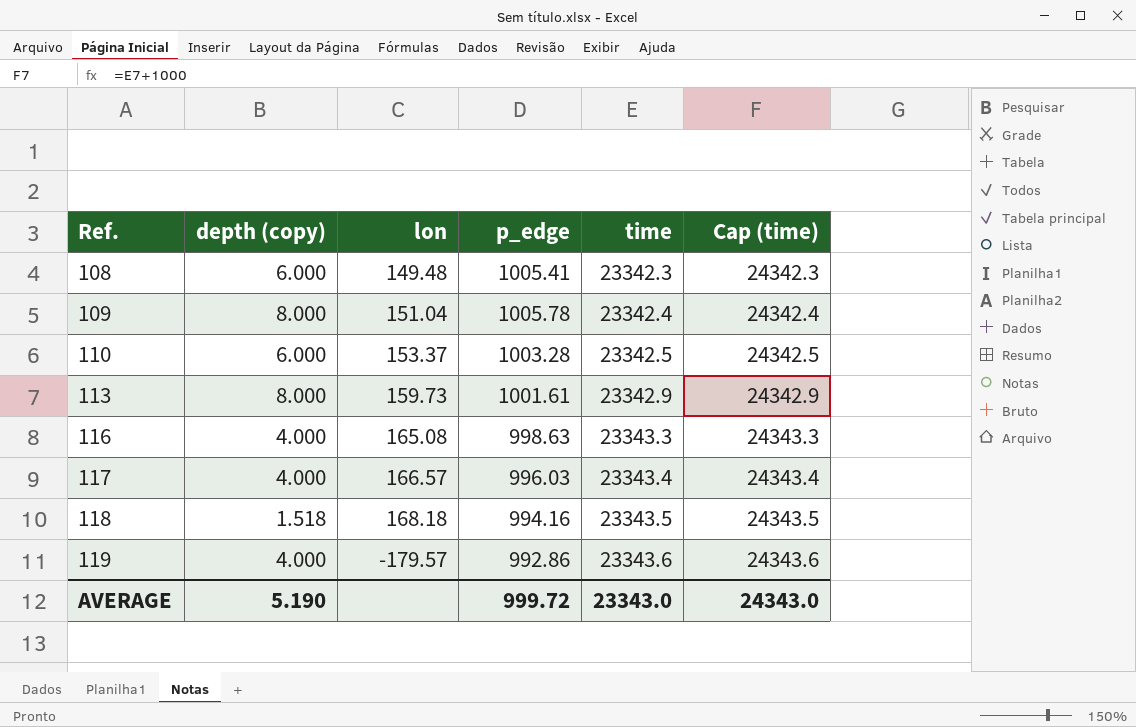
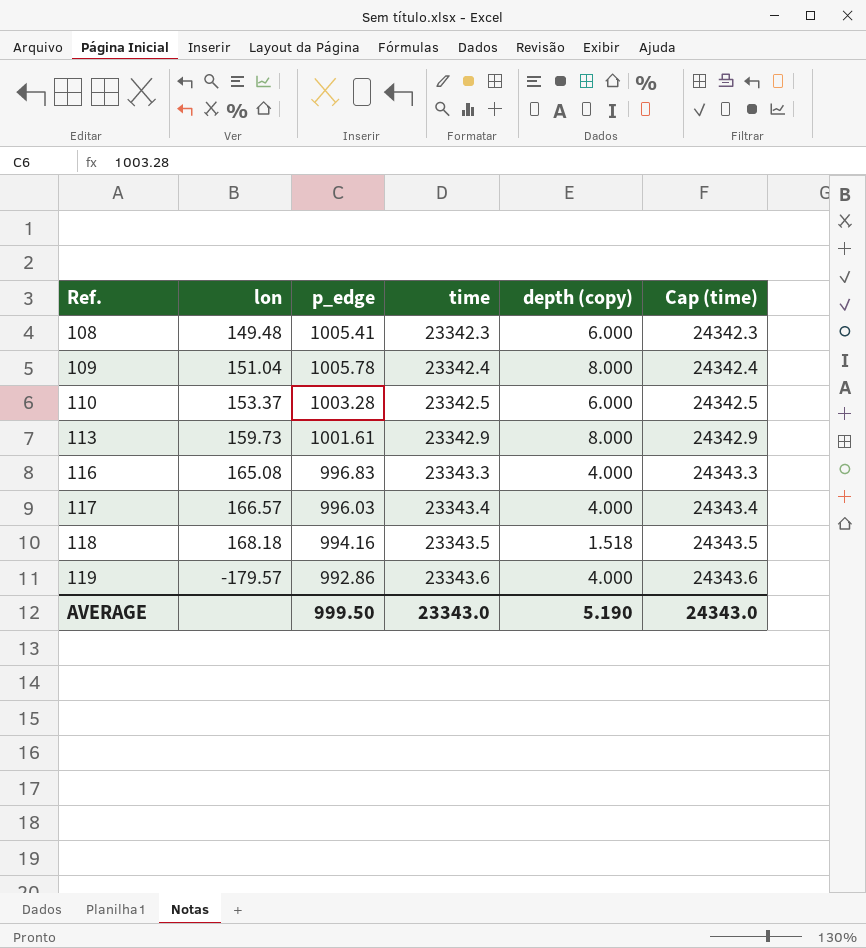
column depth (copy) | position: 2 -> 5
116 | p_edge: 998.63 -> 996.83
AVERAGE | p_edge: 999.72 -> 999.50

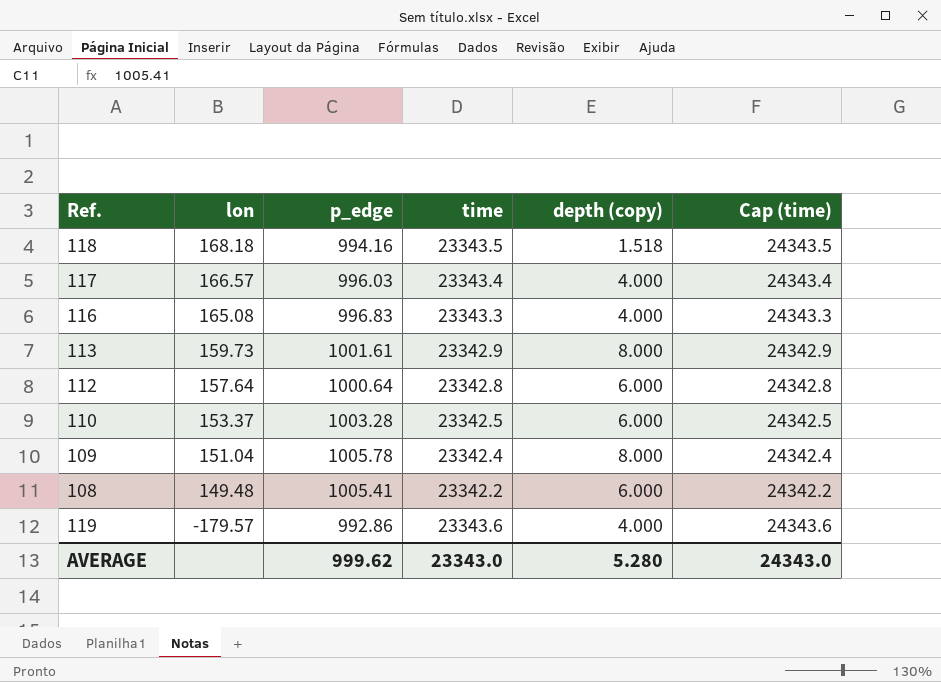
row order: Ref. ascending -> lon descending
row 112: none -> 157.64 | 1000.64 | 23342.8 | 6.000 | 24342.8
108 | time: 23342.3 -> 23342.2
108 | Cap (time): 24342.3 -> 24342.2
AVERAGE | p_edge: 999.50 -> 999.62
AVERAGE | depth (copy): 5.190 -> 5.280

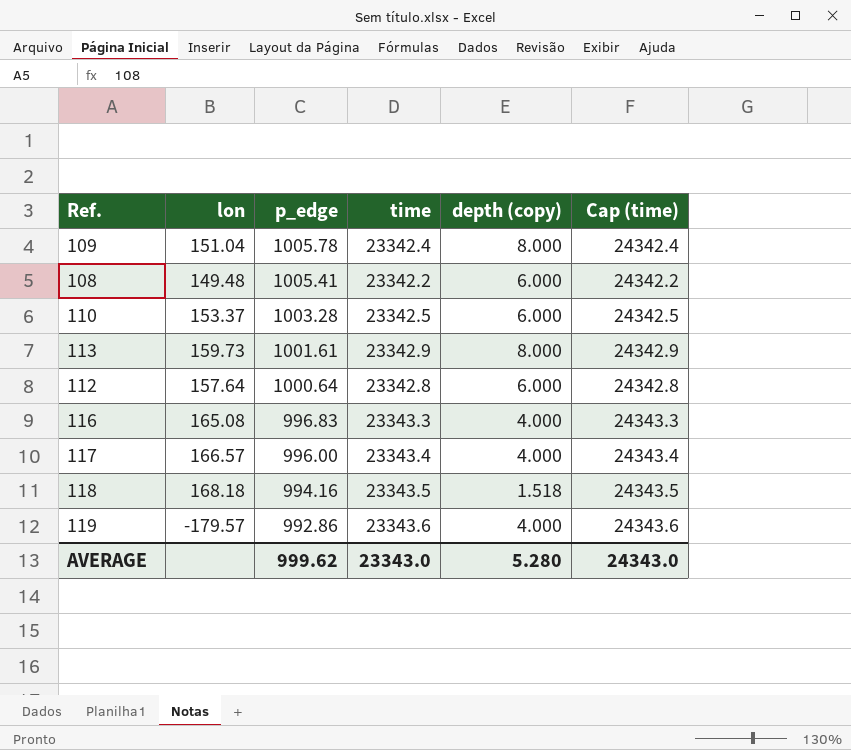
row order: lon descending -> p_edge descending
117 | p_edge: 996.03 -> 996.00

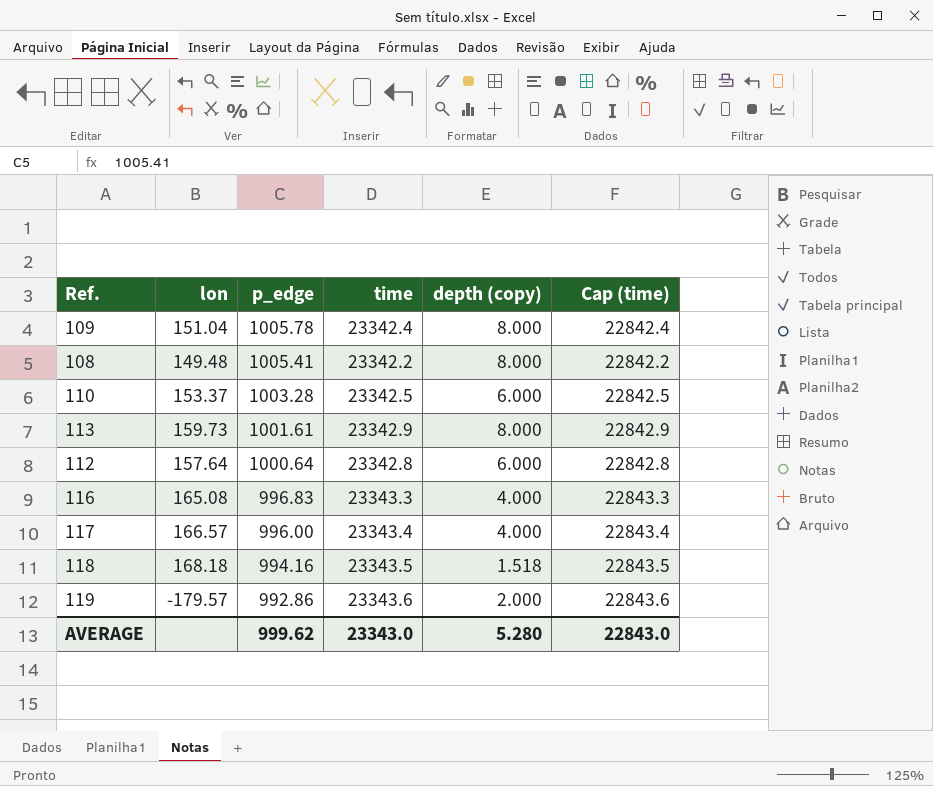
column Cap (time) | formula: [time] + 1000 -> [time] - 500
108 | depth (copy): 6.000 -> 8.000
119 | depth (copy): 4.000 -> 2.000
AVERAGE | Cap (time): 24343.0 -> 22843.0

